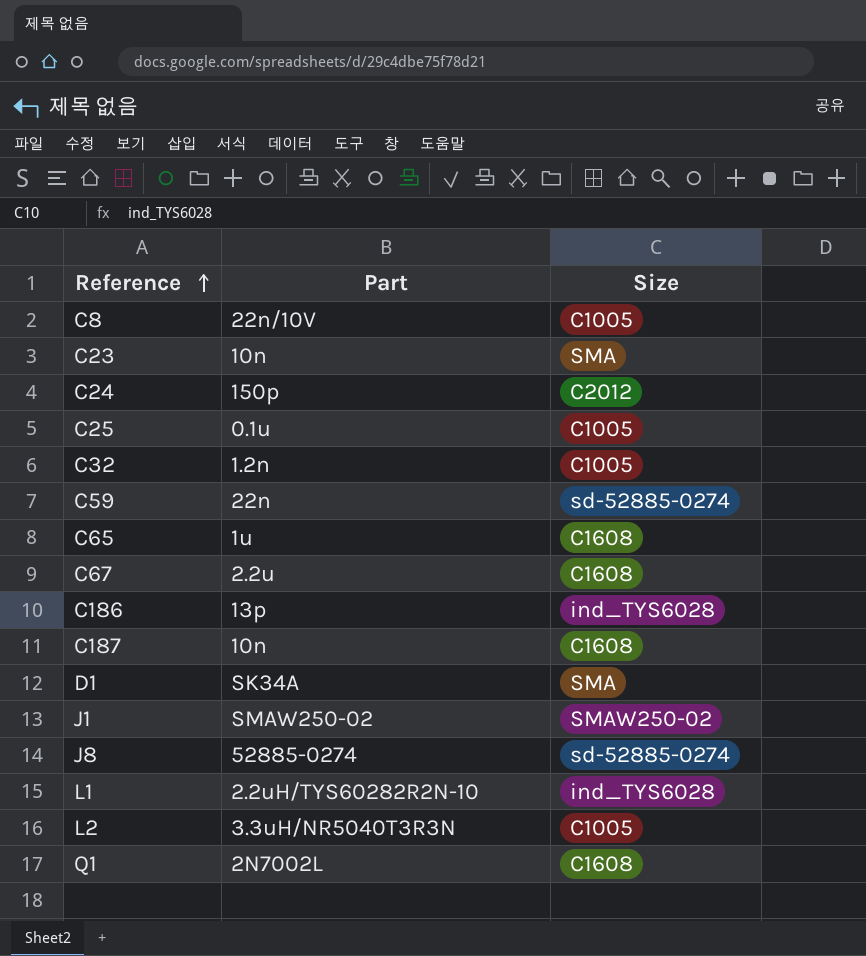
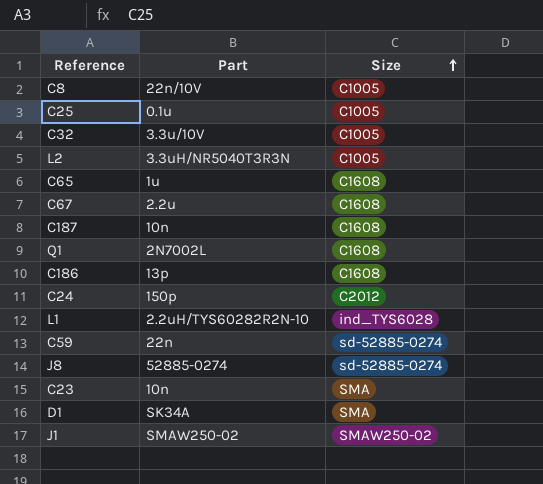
row order: Reference ascending -> Size ascending
C32 | Part: 1.2n -> 3.3u/10V
C186 | Size: ind_TYS6028 -> C1608

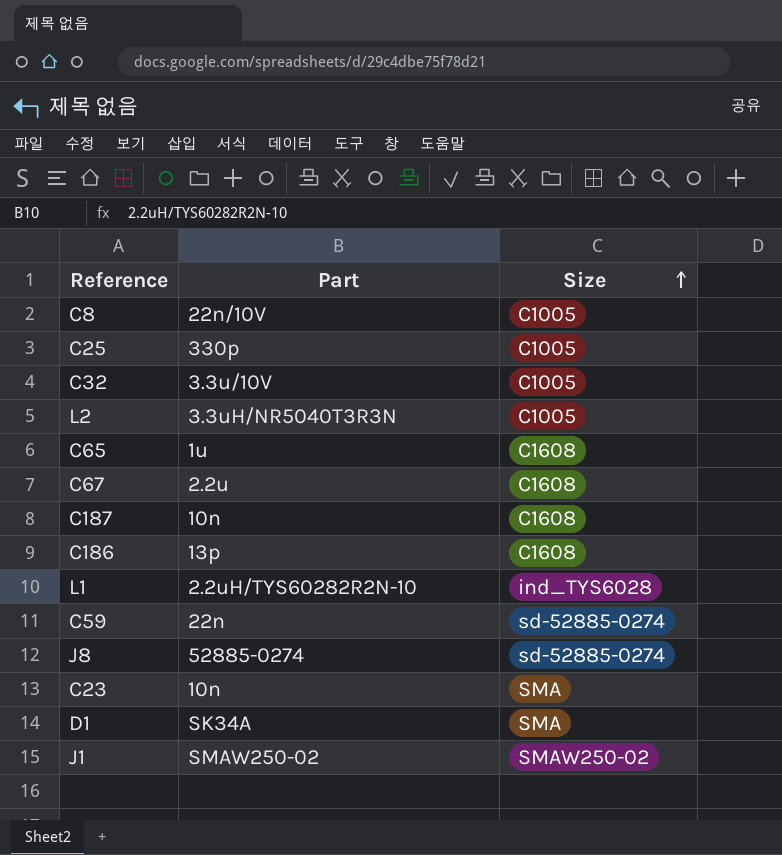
row Q1: 2N7002L | C1608 -> none
row C24: 150p | C2012 -> none
C25 | Part: 0.1u -> 330p

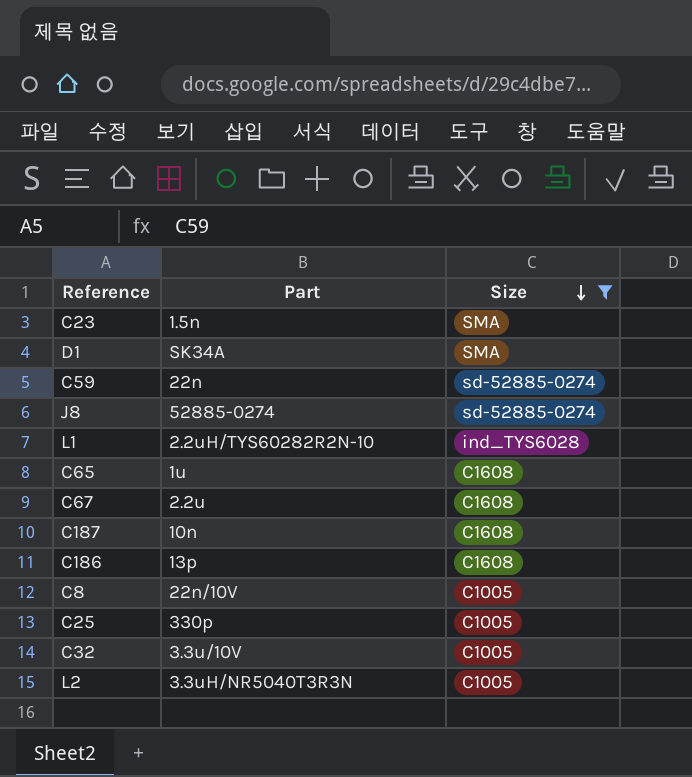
filter: none -> Size != SMAW250-02
row order: Size ascending -> Size descending
C23 | Part: 10n -> 1.5n

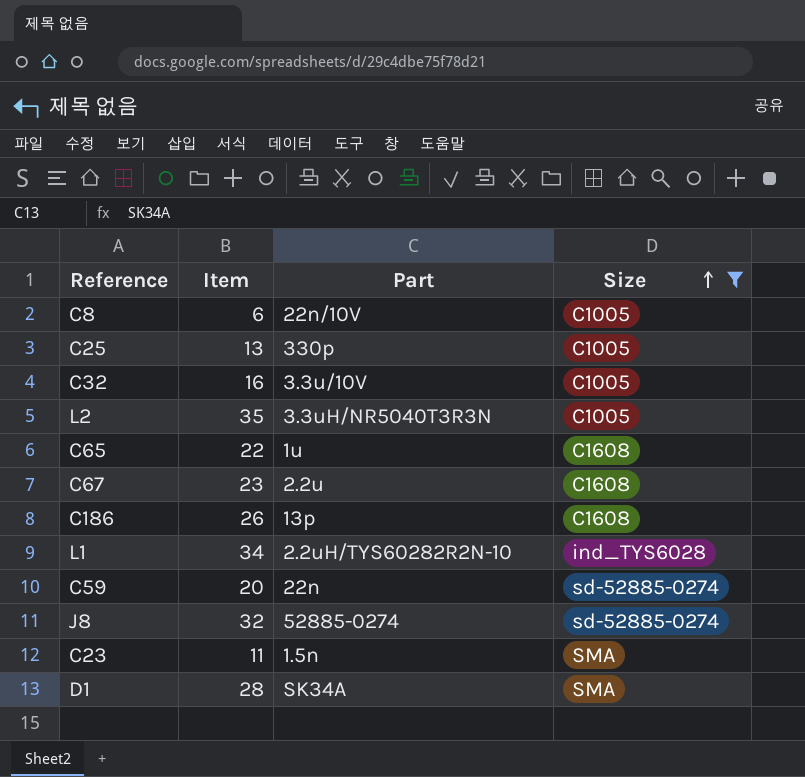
row order: Size descending -> Size ascending
column Item | position: none -> 2
row C187: 10n | C1608 -> none

